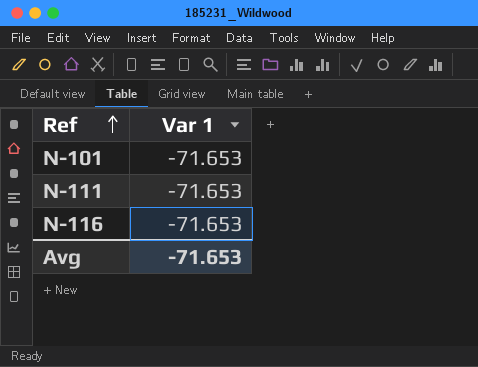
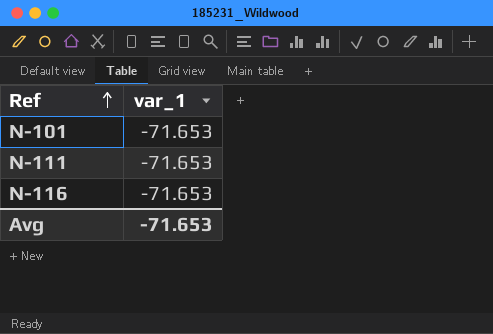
column name: Var 1 -> var_1

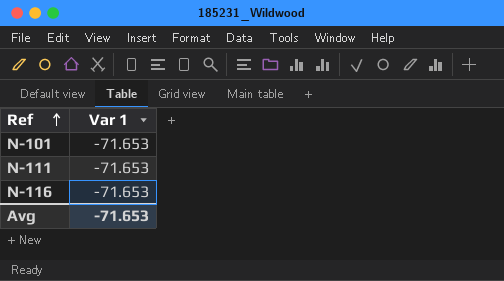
column name: var_1 -> Var 1

